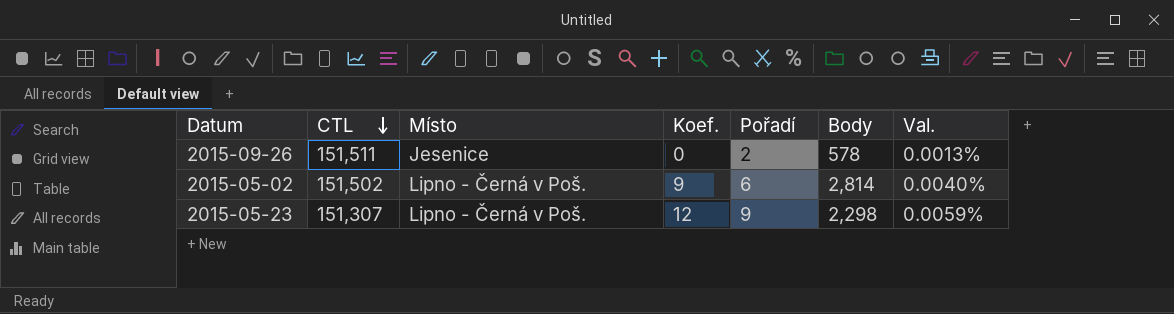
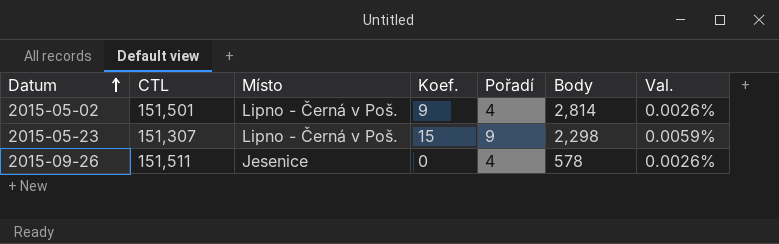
row order: CTL descending -> Datum ascending
2015-05-02 | CTL: 151,502 -> 151,501
2015-05-02 | Pořadí: 6 -> 4
2015-05-02 | Val.: 0.0040% -> 0.0026%
2015-05-23 | Koef.: 12 -> 15
2015-09-26 | Pořadí: 2 -> 4
2015-09-26 | Val.: 0.0013% -> 0.0026%

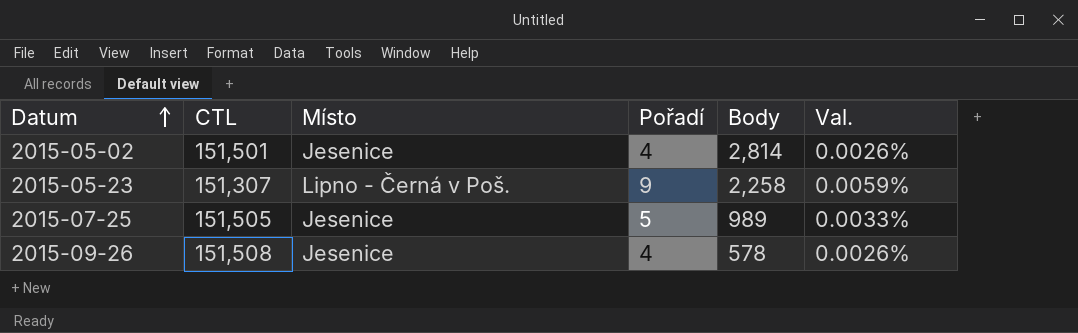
column Koef. | position: 4 -> none
2015-05-02 | Místo: Lipno - Černá v Poš. -> Jesenice
2015-05-23 | Body: 2,298 -> 2,258
row 2015-07-25: none -> 151,505 | Jesenice | 5 | 989 | 0.0033%
2015-09-26 | CTL: 151,511 -> 151,508

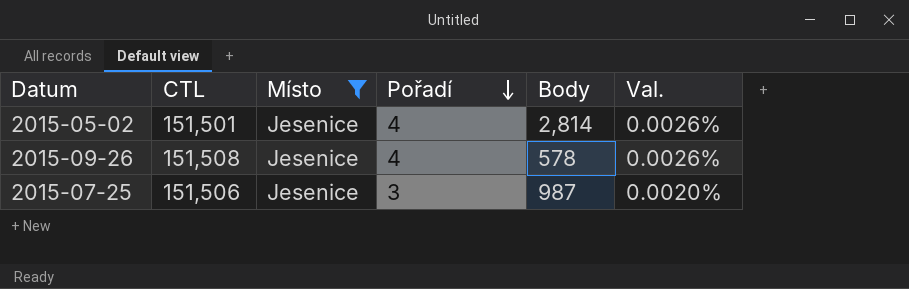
filter: none -> Místo = Jesenice
row order: Datum ascending -> Pořadí descending
2015-07-25 | CTL: 151,505 -> 151,506
2015-07-25 | Pořadí: 5 -> 3
2015-07-25 | Body: 989 -> 987
2015-07-25 | Val.: 0.0033% -> 0.0020%

